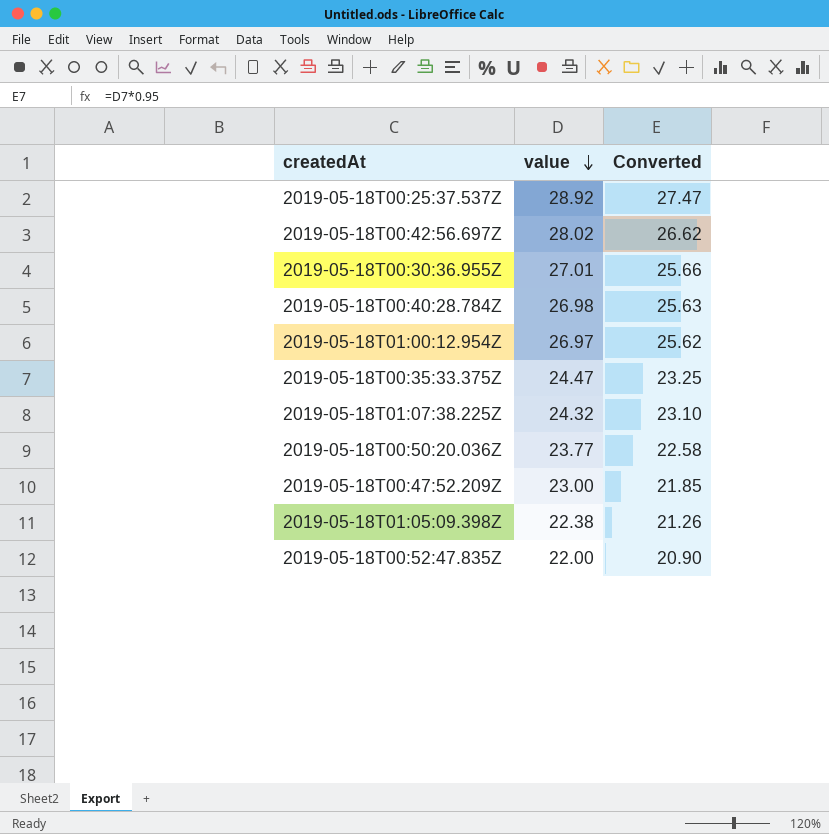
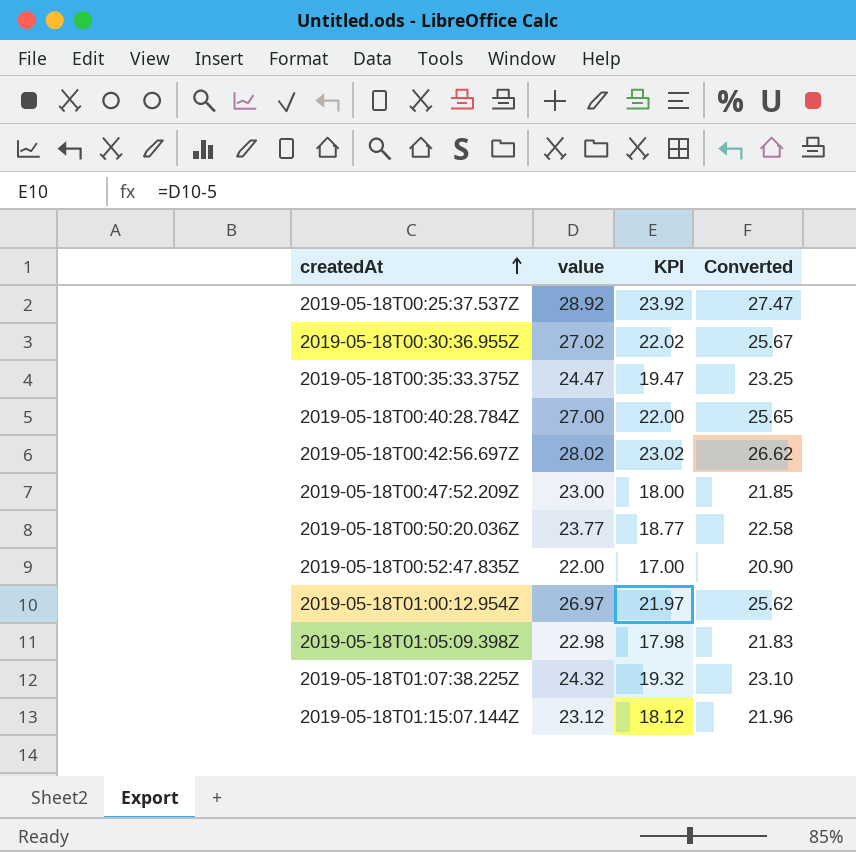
row order: value descending -> createdAt ascending
column KPI | formula: none -> [value] - 5
2019-05-18T00:30:36.955Z | value: 27.01 -> 27.02
2019-05-18T00:30:36.955Z | Converted: 25.66 -> 25.67
2019-05-18T00:40:28.784Z | value: 26.98 -> 27.00
2019-05-18T00:40:28.784Z | Converted: 25.63 -> 25.65
2019-05-18T01:05:09.398Z | value: 22.38 -> 22.98
2019-05-18T01:05:09.398Z | Converted: 21.26 -> 21.83
row 2019-05-18T01:15:07.144Z: none -> 23.12 | 18.12 | 21.96

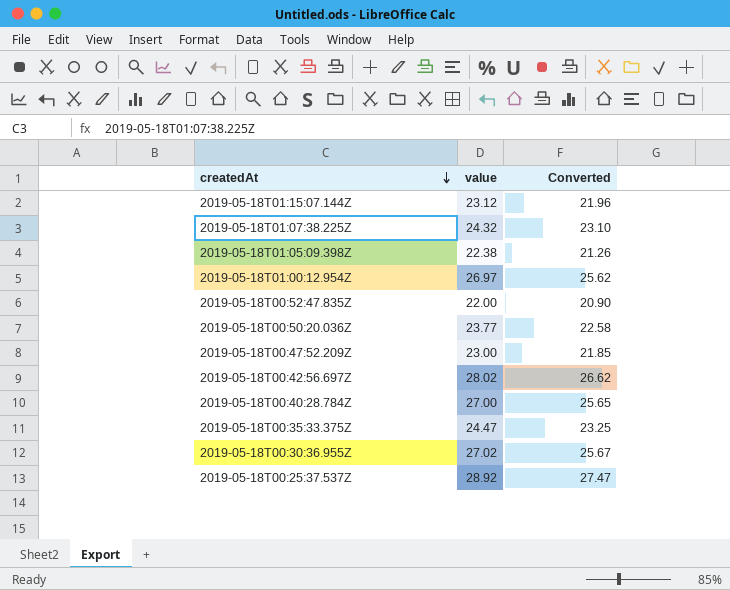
row order: createdAt ascending -> createdAt descending
column KPI | formula: [value] - 5 -> none
2019-05-18T01:05:09.398Z | value: 22.98 -> 22.38
2019-05-18T01:05:09.398Z | Converted: 21.83 -> 21.26

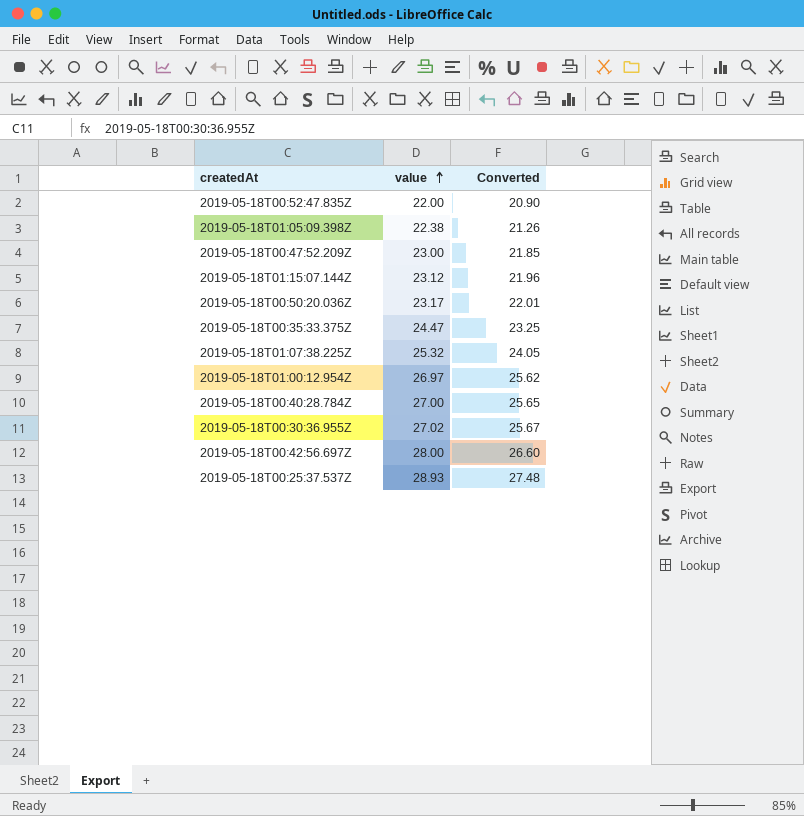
row order: createdAt descending -> value ascending
2019-05-18T00:50:20.036Z | value: 23.77 -> 23.17
2019-05-18T00:50:20.036Z | Converted: 22.58 -> 22.01
2019-05-18T01:07:38.225Z | value: 24.32 -> 25.32
2019-05-18T01:07:38.225Z | Converted: 23.10 -> 24.05
2019-05-18T00:42:56.697Z | value: 28.02 -> 28.00
2019-05-18T00:42:56.697Z | Converted: 26.62 -> 26.60
2019-05-18T00:25:37.537Z | value: 28.92 -> 28.93
2019-05-18T00:25:37.537Z | Converted: 27.47 -> 27.48

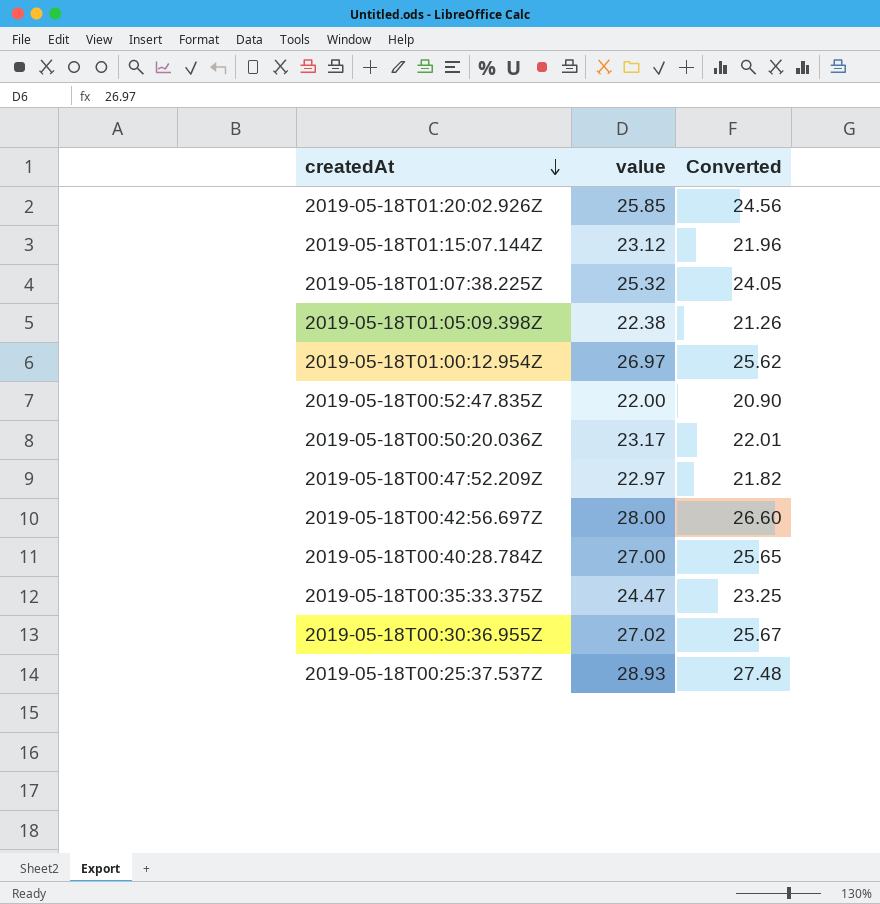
row order: value ascending -> createdAt descending
row 2019-05-18T01:20:02.926Z: none -> 25.85 | 24.56
2019-05-18T00:47:52.209Z | value: 23.00 -> 22.97
2019-05-18T00:47:52.209Z | Converted: 21.85 -> 21.82

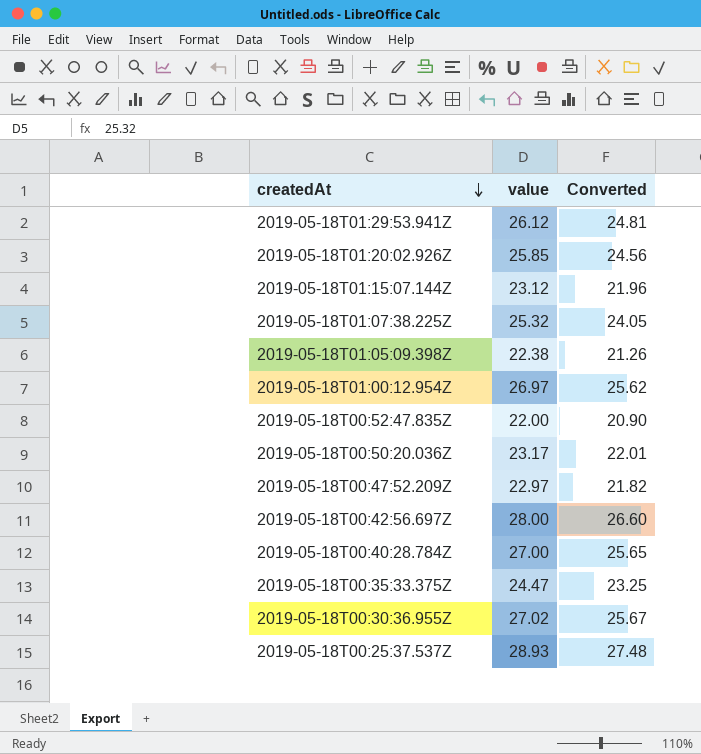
row 2019-05-18T01:29:53.941Z: none -> 26.12 | 24.81

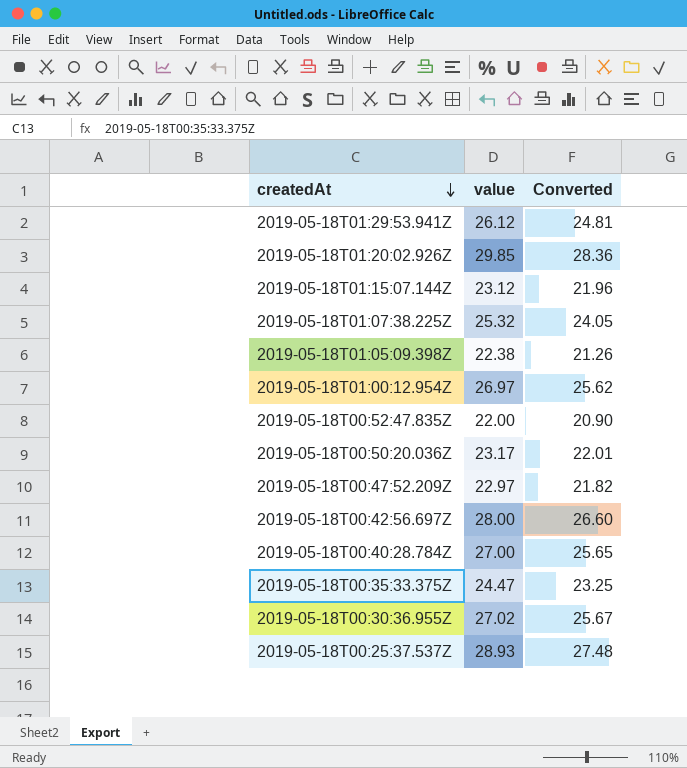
2019-05-18T01:20:02.926Z | value: 25.85 -> 29.85
2019-05-18T01:20:02.926Z | Converted: 24.56 -> 28.36

